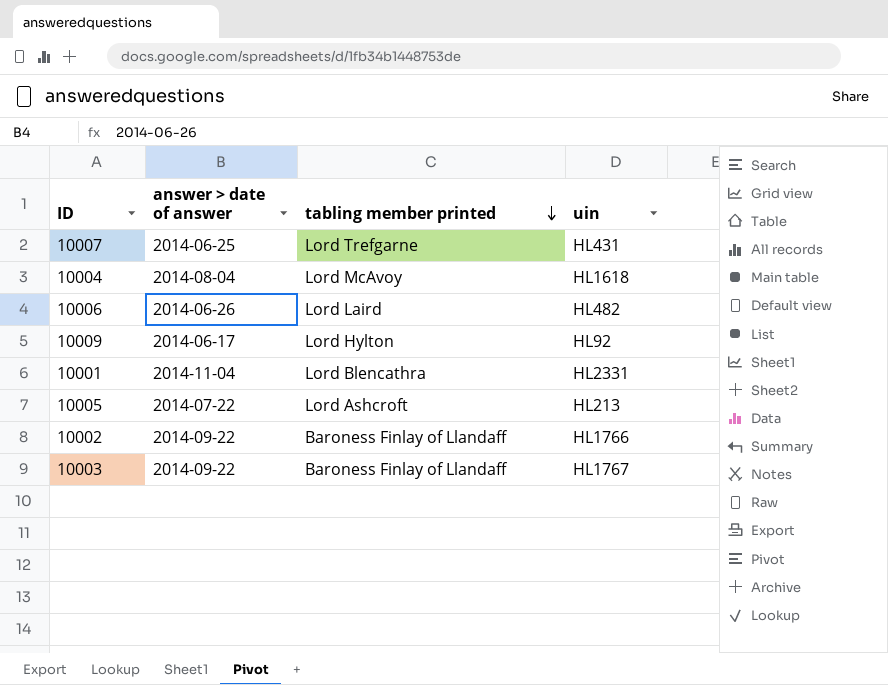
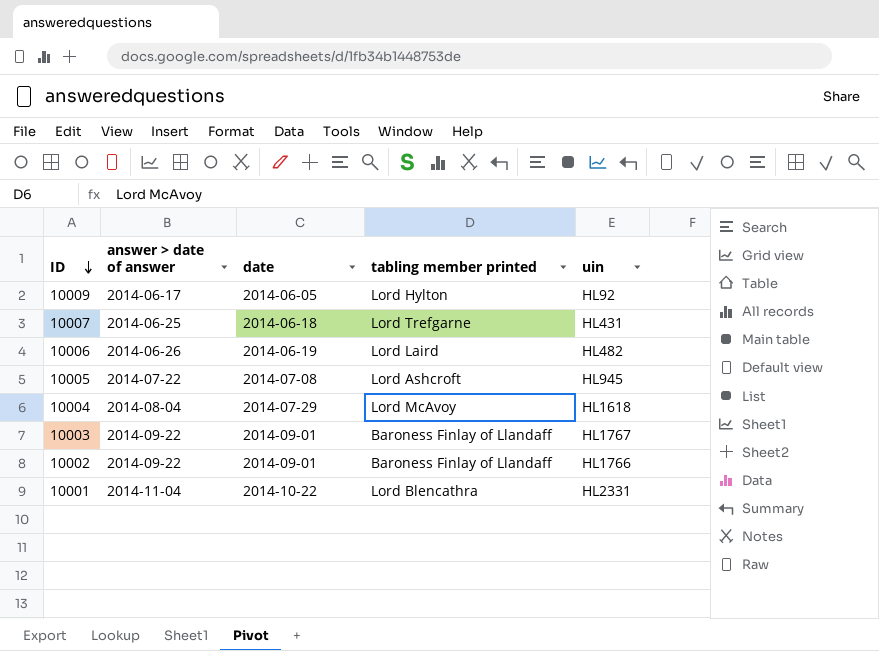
row order: tabling member printed descending -> ID descending
column date | position: none -> 3
10005 | uin: HL213 -> HL945

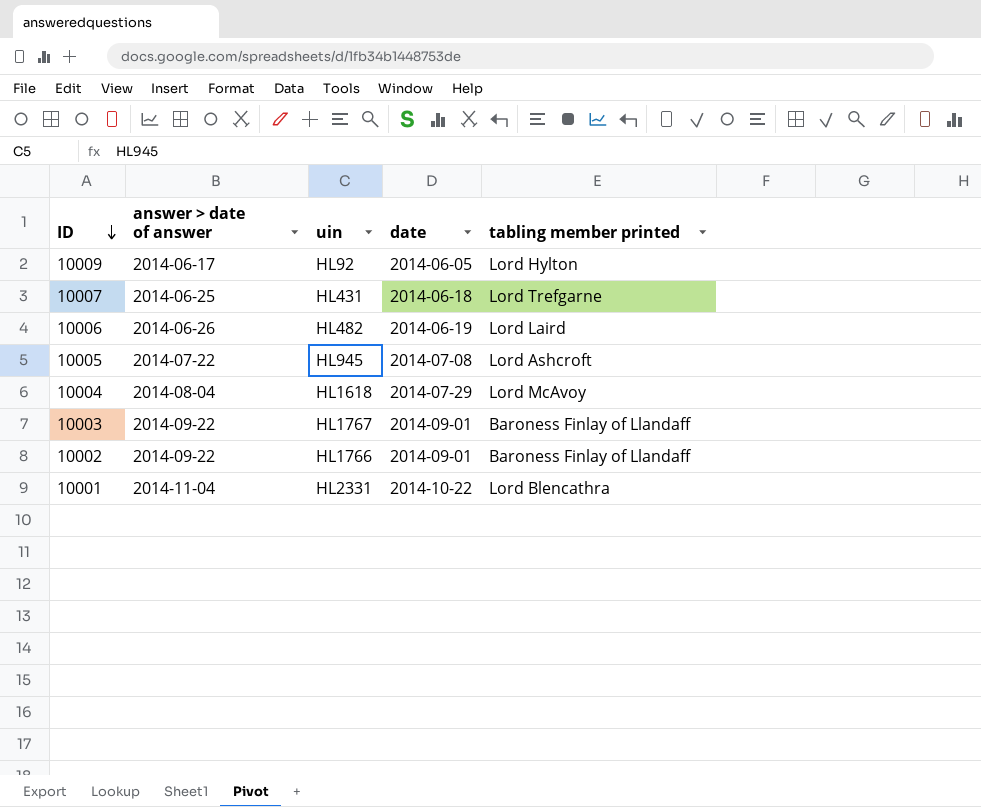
column uin | position: 5 -> 3

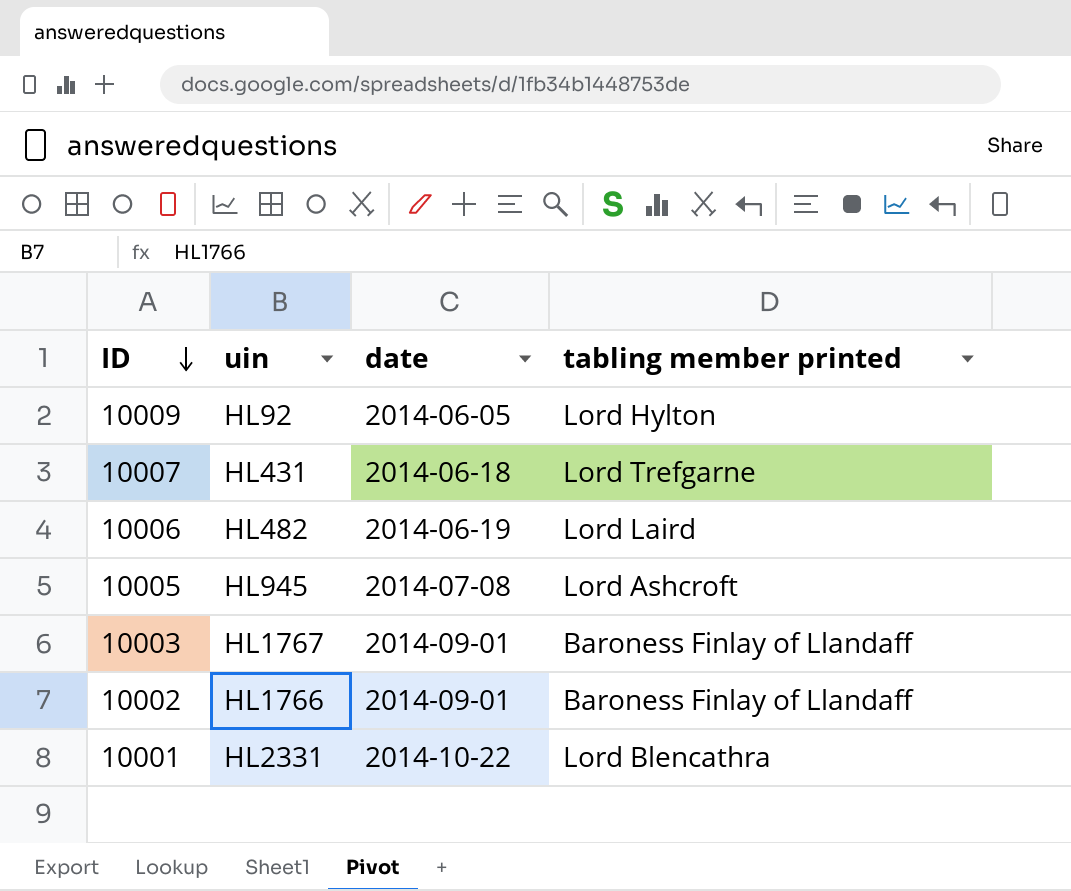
column answer > date of answer | position: 2 -> none
row 10004: 2014-08-04 | HL1618 | 2014-07-29 | Lord McAvoy -> none

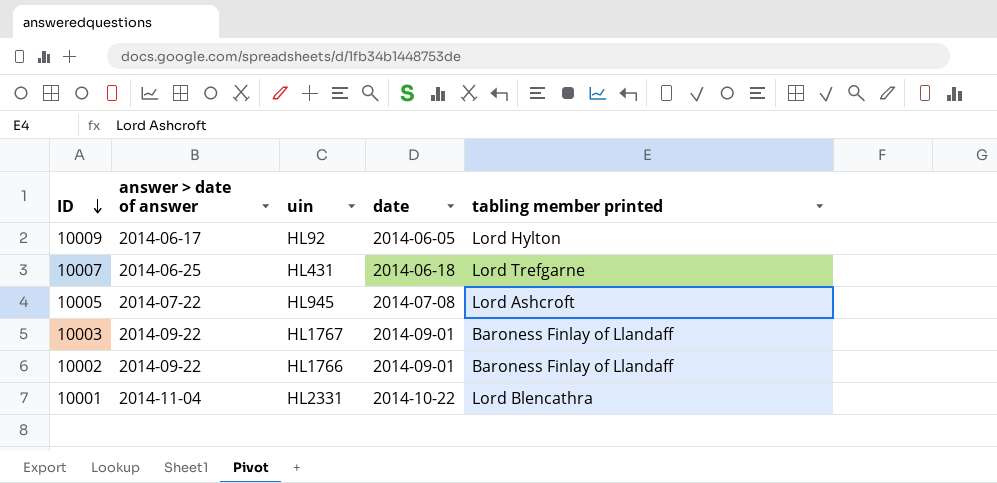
column answer > date of answer | position: none -> 2
row 10006: HL482 | 2014-06-19 | Lord Laird -> none

